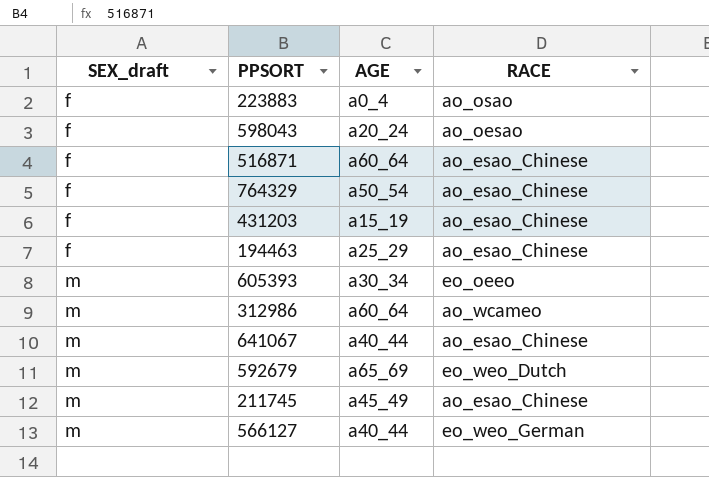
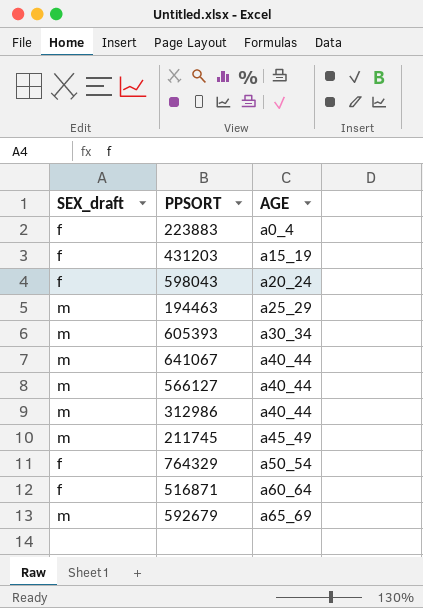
row order: SEX_draft ascending -> AGE ascending
column RACE | position: 4 -> none
194463 | SEX_draft: f -> m
312986 | AGE: a60_64 -> a40_44

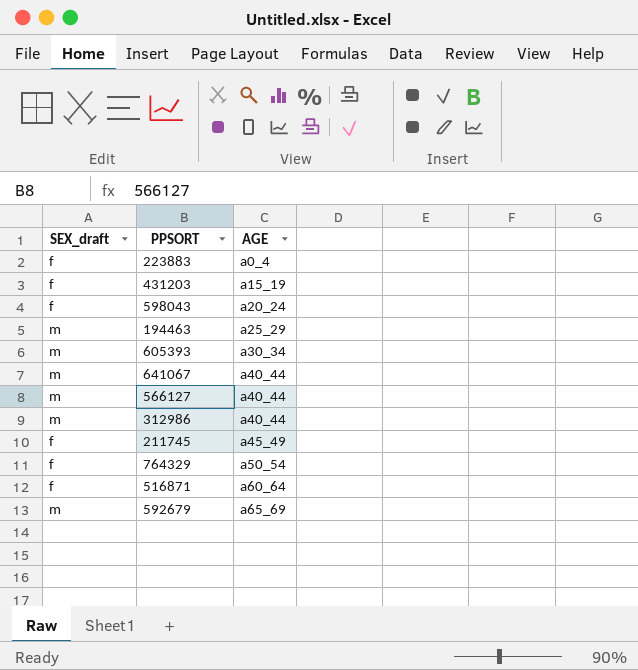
211745 | SEX_draft: m -> f

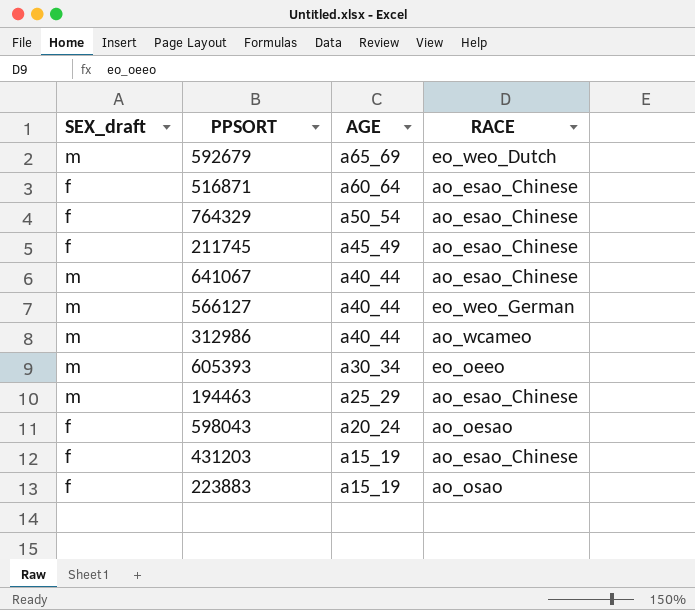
row order: AGE ascending -> AGE descending
column RACE | position: none -> 4
223883 | AGE: a0_4 -> a15_19

